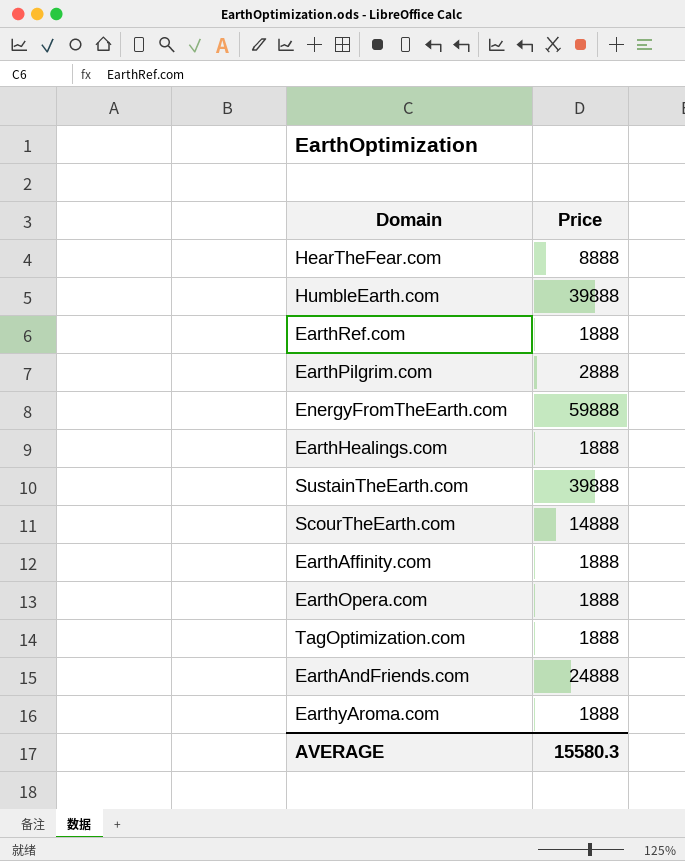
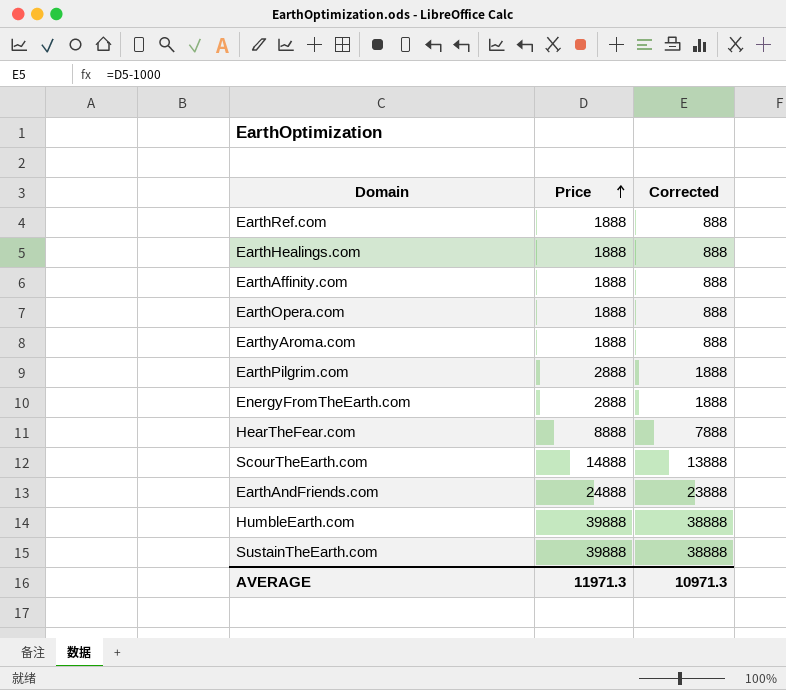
row order: none -> Price ascending
column Corrected | formula: none -> [Price] - 1000
row TagOptimization.com: 1888 -> none
EnergyFromTheEarth.com | Price: 59888 -> 2888
AVERAGE | Price: 15580.3 -> 11971.3

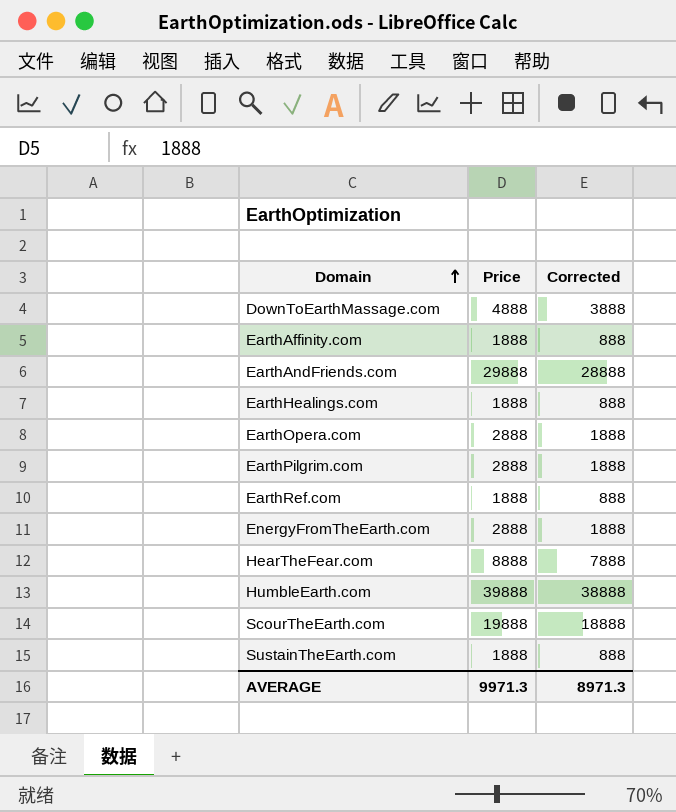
row order: Price ascending -> Domain ascending
row EarthyAroma.com: 1888 | 888 -> none
row DownToEarthMassage.com: none -> 4888 | 3888
EarthAndFriends.com | Price: 24888 -> 29888
EarthAndFriends.com | Corrected: 23888 -> 28888
EarthOpera.com | Price: 1888 -> 2888
EarthOpera.com | Corrected: 888 -> 1888
ScourTheEarth.com | Price: 14888 -> 19888
ScourTheEarth.com | Corrected: 13888 -> 18888
SustainTheEarth.com | Price: 39888 -> 1888
SustainTheEarth.com | Corrected: 38888 -> 888
AVERAGE | Price: 11971.3 -> 9971.3
AVERAGE | Corrected: 10971.3 -> 8971.3

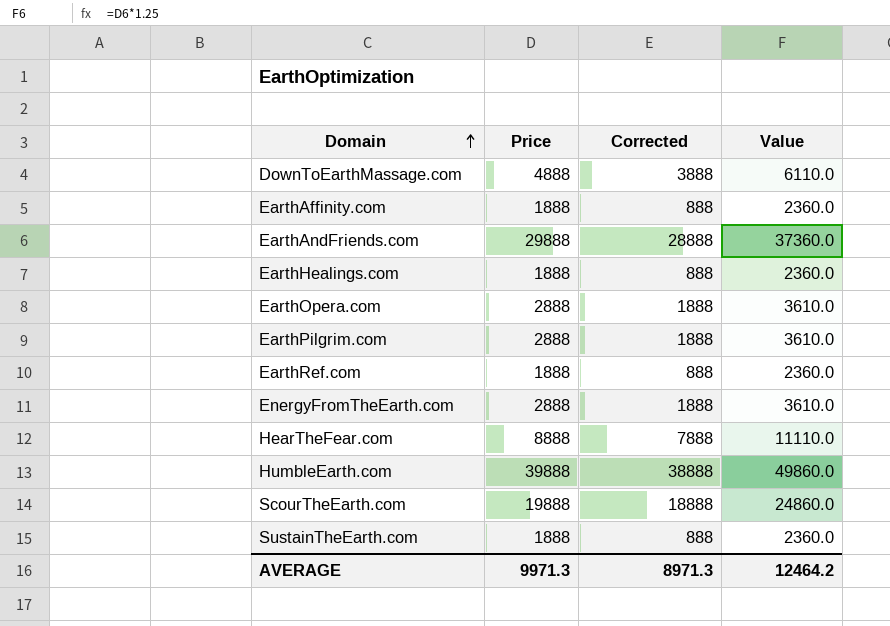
column Value | formula: none -> [Price] * 1.25

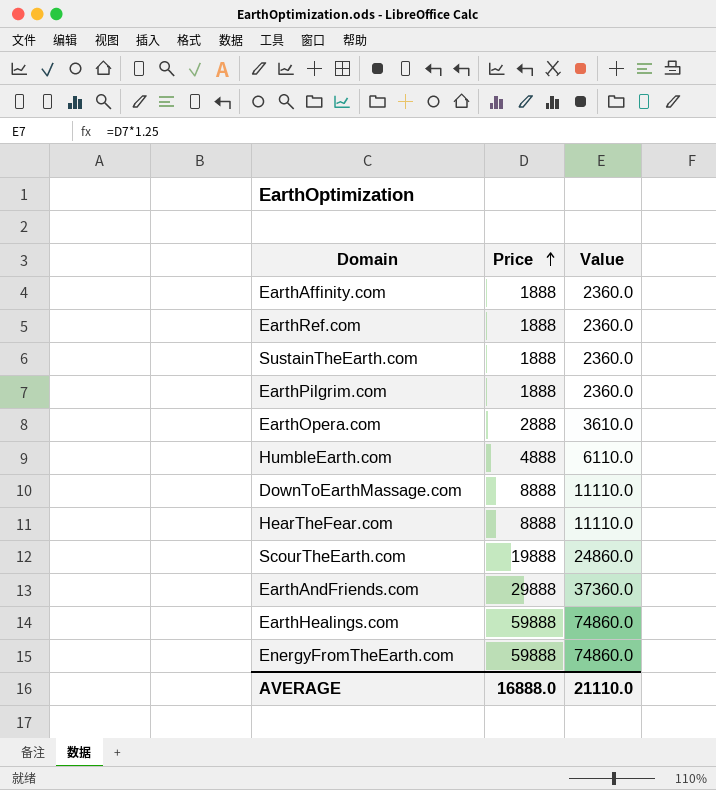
row order: Domain ascending -> Price ascending
column Corrected | formula: [Price] - 1000 -> none
EarthPilgrim.com | Price: 2888 -> 1888
EarthPilgrim.com | Value: 3610.0 -> 2360.0
HumbleEarth.com | Price: 39888 -> 4888
HumbleEarth.com | Value: 49860.0 -> 6110.0
DownToEarthMassage.com | Price: 4888 -> 8888
DownToEarthMassage.com | Value: 6110.0 -> 11110.0
EarthHealings.com | Price: 1888 -> 59888
EarthHealings.com | Value: 2360.0 -> 74860.0
EnergyFromTheEarth.com | Price: 2888 -> 59888
EnergyFromTheEarth.com | Value: 3610.0 -> 74860.0
AVERAGE | Price: 9971.3 -> 16888.0
AVERAGE | Value: 12464.2 -> 21110.0

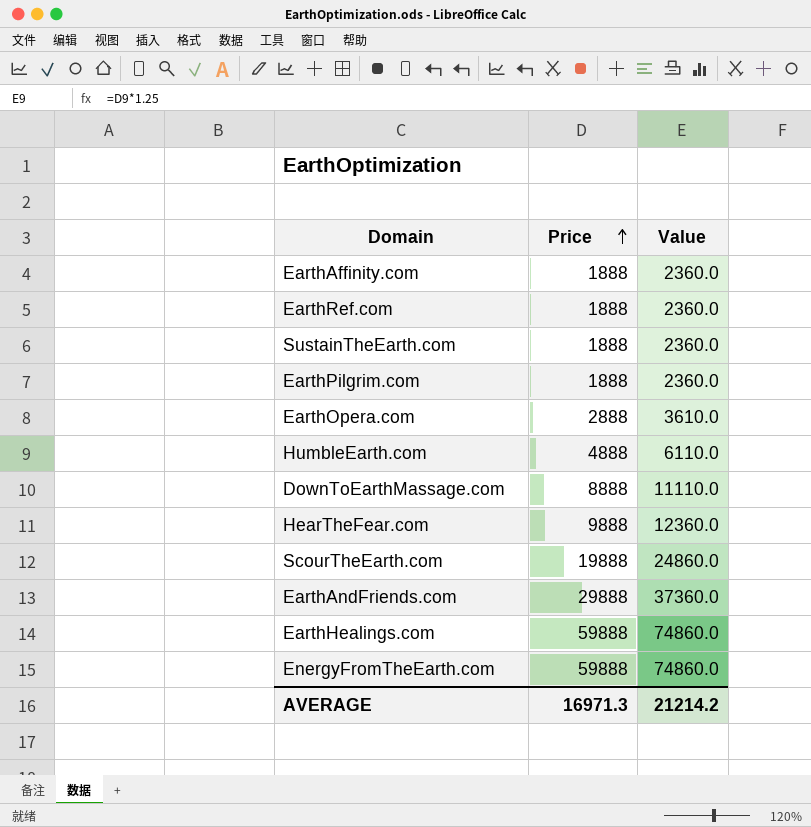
HearTheFear.com | Price: 8888 -> 9888
HearTheFear.com | Value: 11110.0 -> 12360.0
AVERAGE | Price: 16888.0 -> 16971.3
AVERAGE | Value: 21110.0 -> 21214.2

